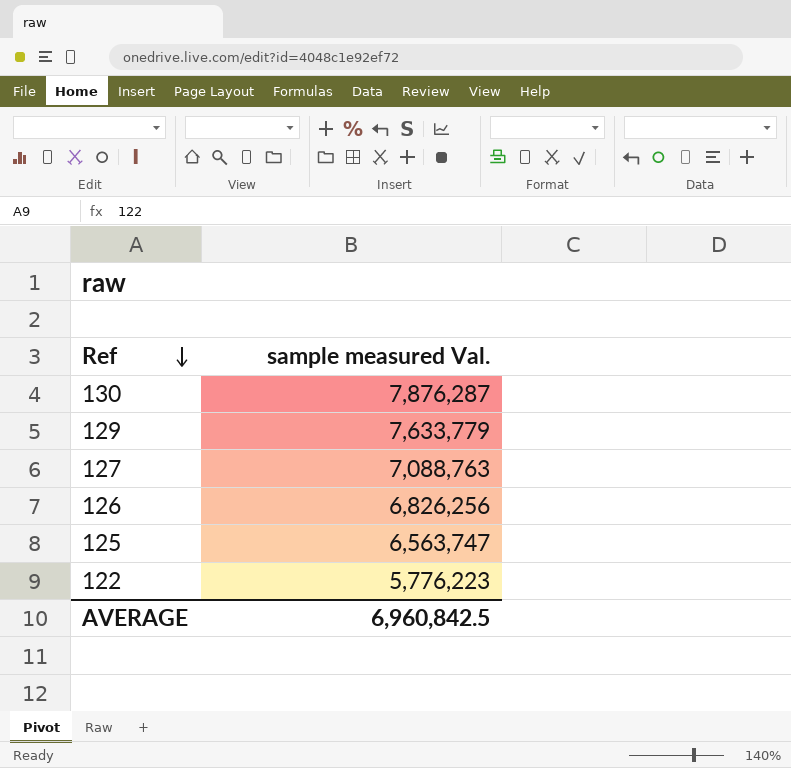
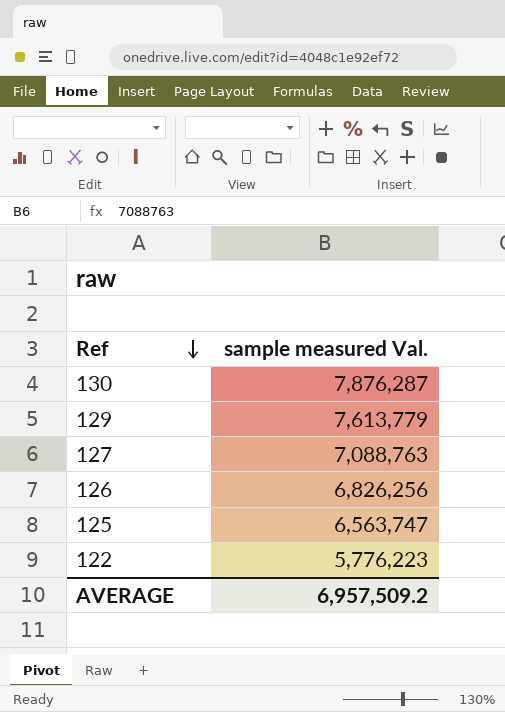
129 | sample measured Val.: 7,633,779 -> 7,613,779
AVERAGE | sample measured Val.: 6,960,842.5 -> 6,957,509.2

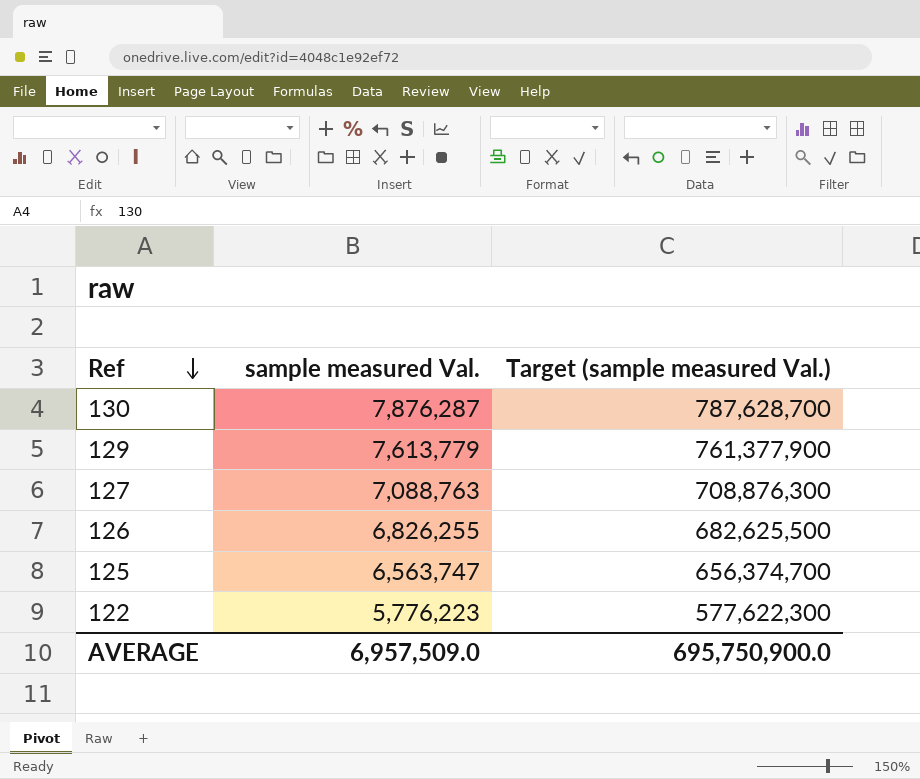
column Target (sample measured Val.) | formula: none -> [sample measured Val.] * 100
126 | sample measured Val.: 6,826,256 -> 6,826,255
AVERAGE | sample measured Val.: 6,957,509.2 -> 6,957,509.0

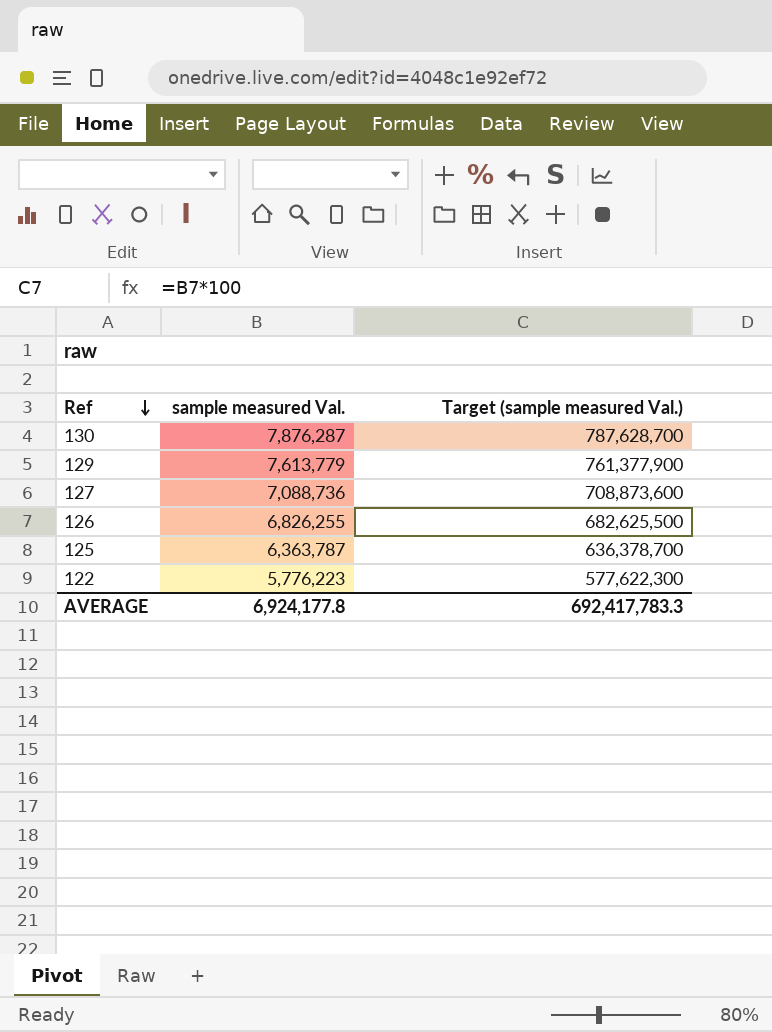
127 | sample measured Val.: 7,088,763 -> 7,088,736
127 | Target (sample measured Val.): 708,876,300 -> 708,873,600
125 | sample measured Val.: 6,563,747 -> 6,363,787
125 | Target (sample measured Val.): 656,374,700 -> 636,378,700
AVERAGE | sample measured Val.: 6,957,509.0 -> 6,924,177.8
AVERAGE | Target (sample measured Val.): 695,750,900.0 -> 692,417,783.3

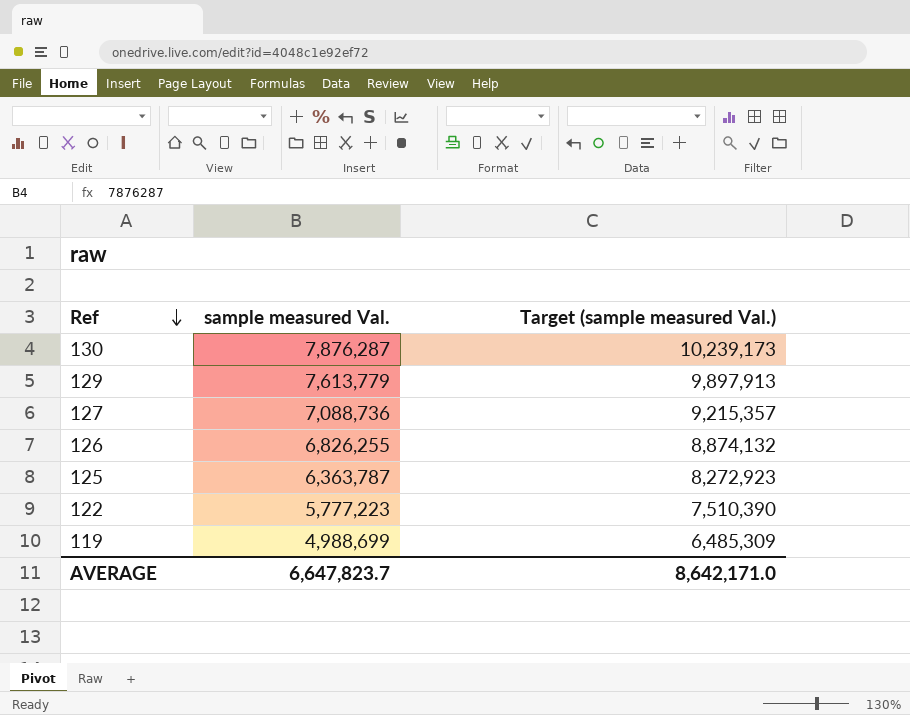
column Target (sample measured Val.) | formula: [sample measured Val.] * 100 -> [sample measured Val.] * 1.3
122 | sample measured Val.: 5,776,223 -> 5,777,223
row 119: none -> 4,988,699 | 6,485,309
AVERAGE | sample measured Val.: 6,924,177.8 -> 6,647,823.7
AVERAGE | Target (sample measured Val.): 692,417,783.3 -> 8,642,171.0

